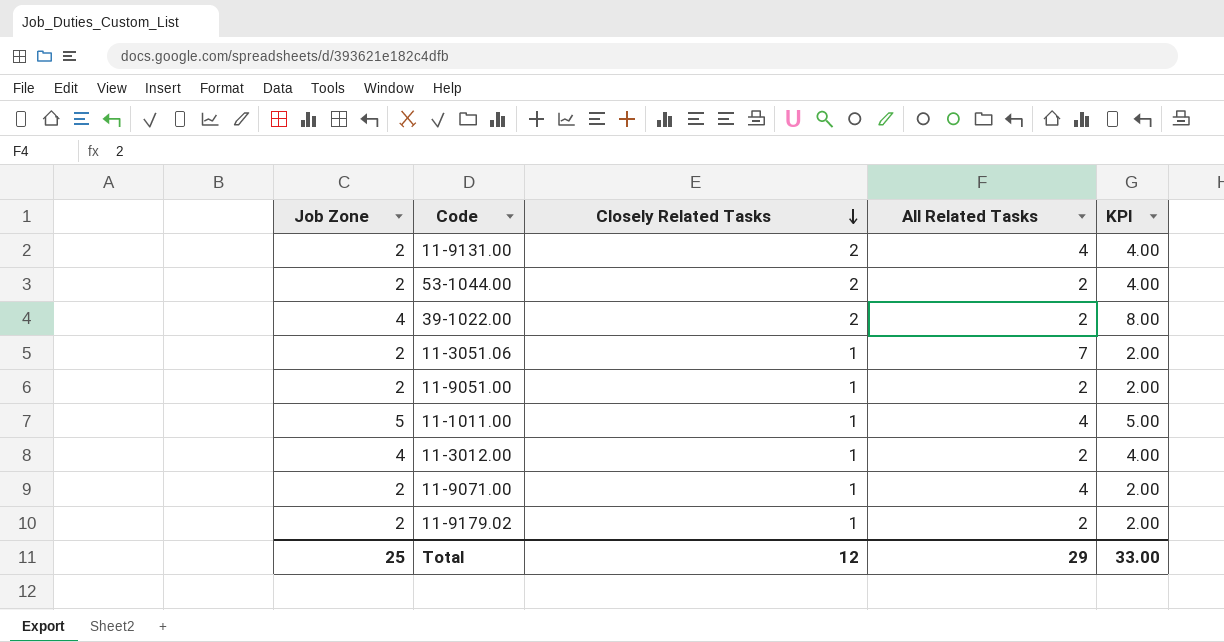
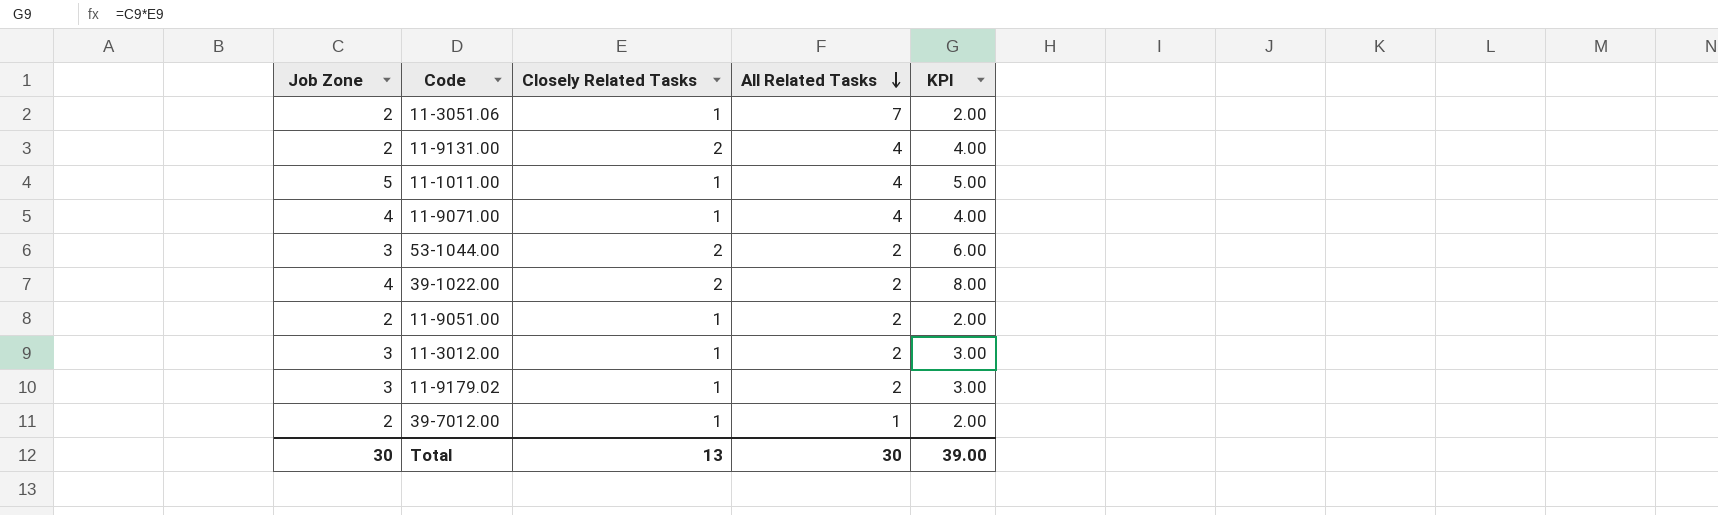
row order: Closely Related Tasks descending -> All Related Tasks descending
11-9071.00 | Job Zone: 2 -> 4
11-9071.00 | KPI: 2.00 -> 4.00
53-1044.00 | Job Zone: 2 -> 3
53-1044.00 | KPI: 4.00 -> 6.00
11-3012.00 | Job Zone: 4 -> 3
11-3012.00 | KPI: 4.00 -> 3.00
11-9179.02 | Job Zone: 2 -> 3
11-9179.02 | KPI: 2.00 -> 3.00
row 39-7012.00: none -> 2 | 1 | 1 | 2.00
Total | Job Zone: 25 -> 30
Total | Closely Related Tasks: 12 -> 13
Total | All Related Tasks: 29 -> 30
Total | KPI: 33.00 -> 39.00

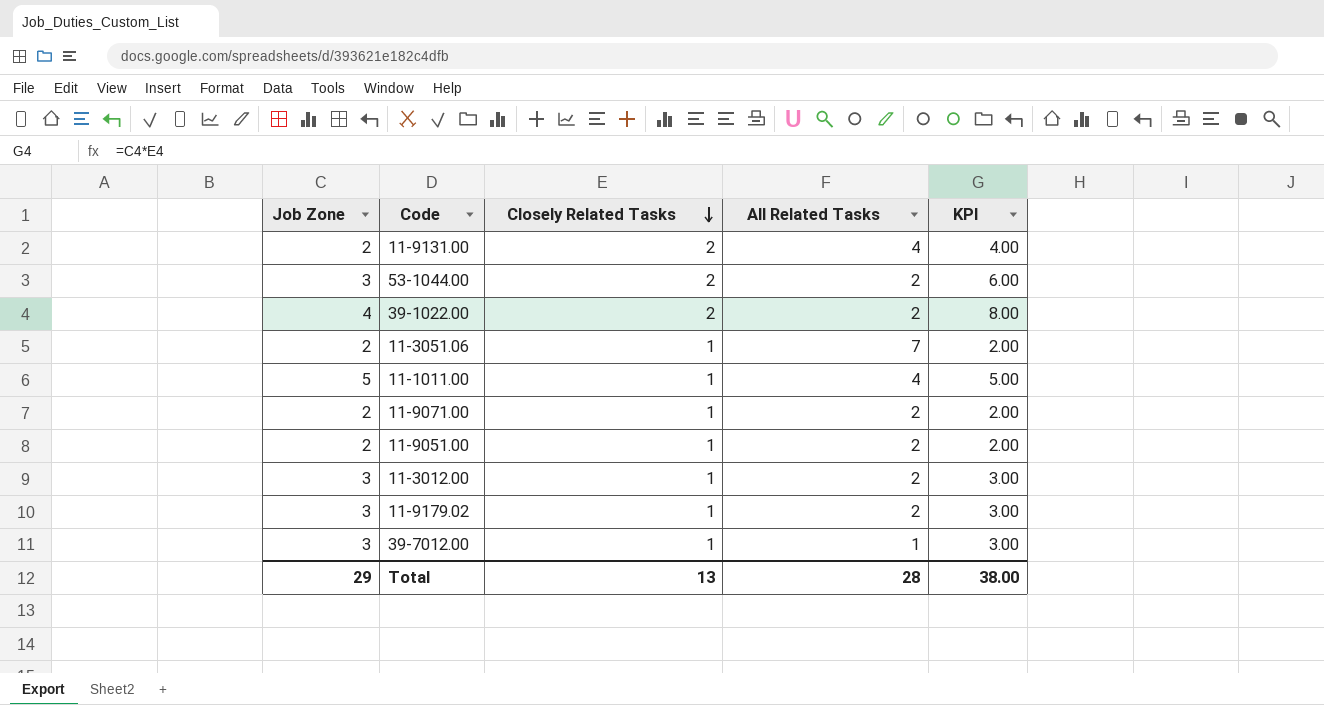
row order: All Related Tasks descending -> Closely Related Tasks descending
11-9071.00 | Job Zone: 4 -> 2
11-9071.00 | All Related Tasks: 4 -> 2
11-9071.00 | KPI: 4.00 -> 2.00
39-7012.00 | Job Zone: 2 -> 3
39-7012.00 | KPI: 2.00 -> 3.00
Total | Job Zone: 30 -> 29
Total | All Related Tasks: 30 -> 28
Total | KPI: 39.00 -> 38.00

